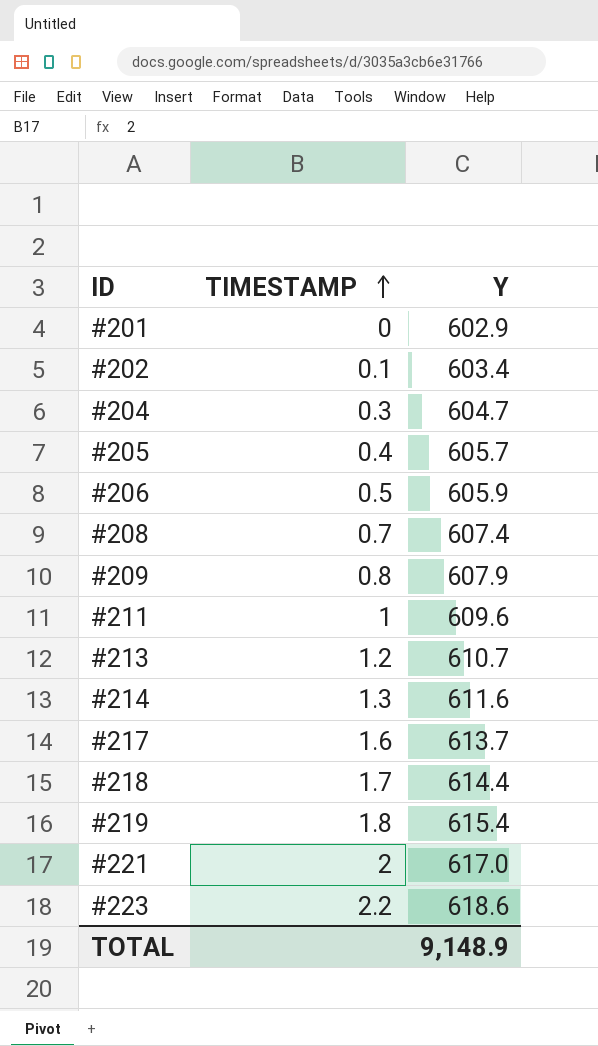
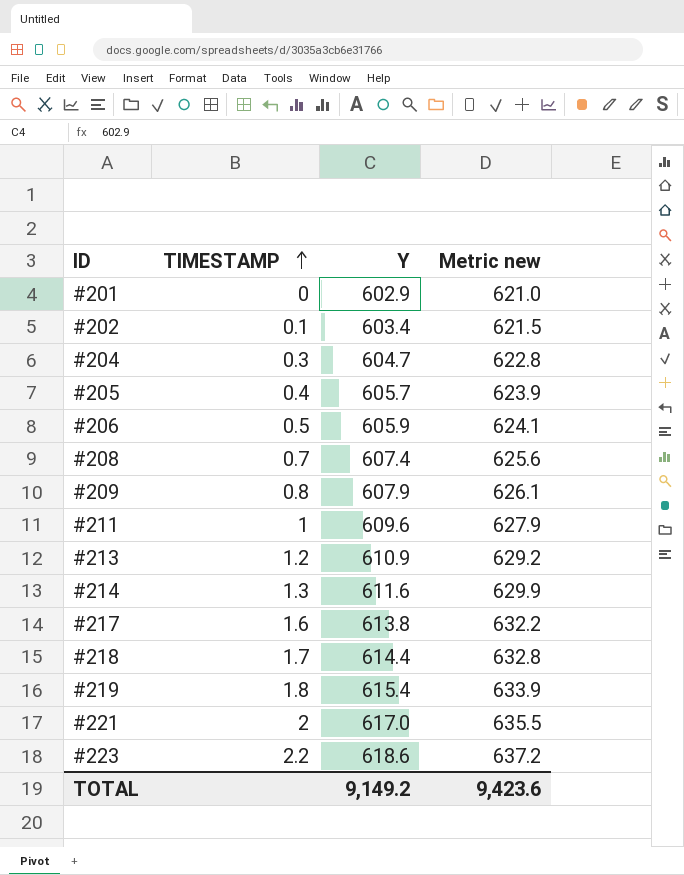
column Metric new | formula: none -> [Y] * 1.03
#213 | Y: 610.7 -> 610.9
#217 | Y: 613.7 -> 613.8
TOTAL | Y: 9,148.9 -> 9,149.2

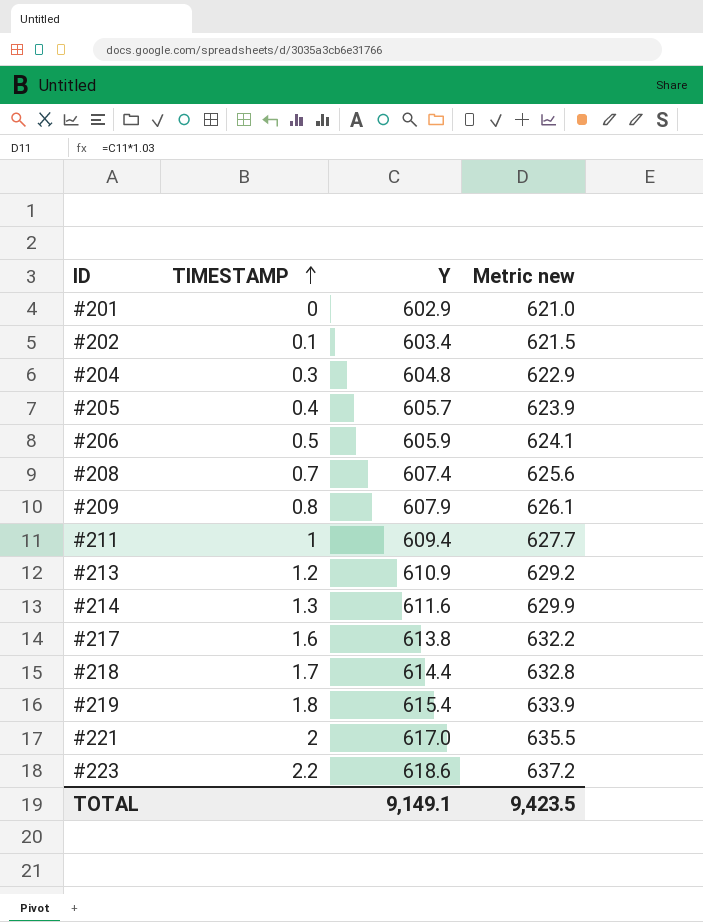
#204 | Y: 604.7 -> 604.8
#204 | Metric new: 622.8 -> 622.9
#211 | Y: 609.6 -> 609.4
#211 | Metric new: 627.9 -> 627.7
TOTAL | Y: 9,149.2 -> 9,149.1
TOTAL | Metric new: 9,423.6 -> 9,423.5

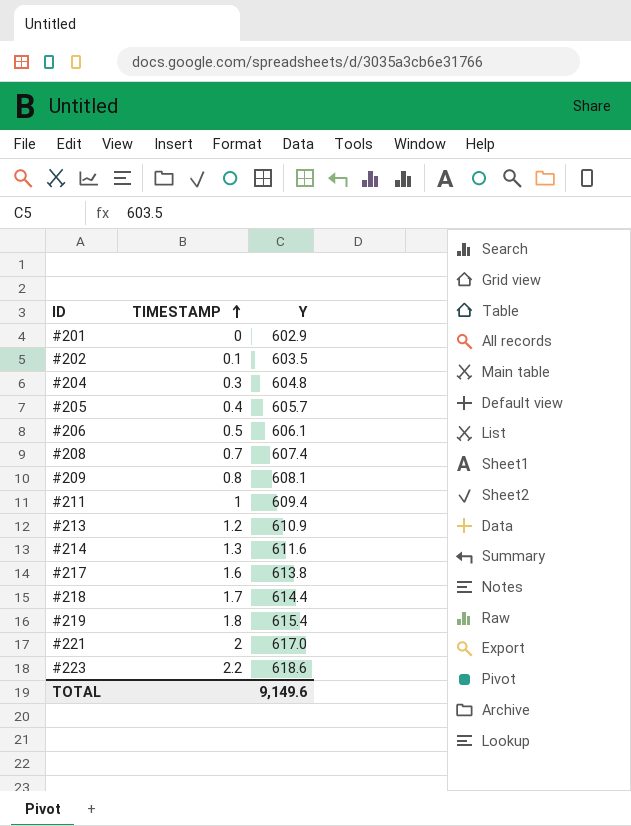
column Metric new | formula: [Y] * 1.03 -> none
#202 | Y: 603.4 -> 603.5
#206 | Y: 605.9 -> 606.1
#209 | Y: 607.9 -> 608.1
TOTAL | Y: 9,149.1 -> 9,149.6

